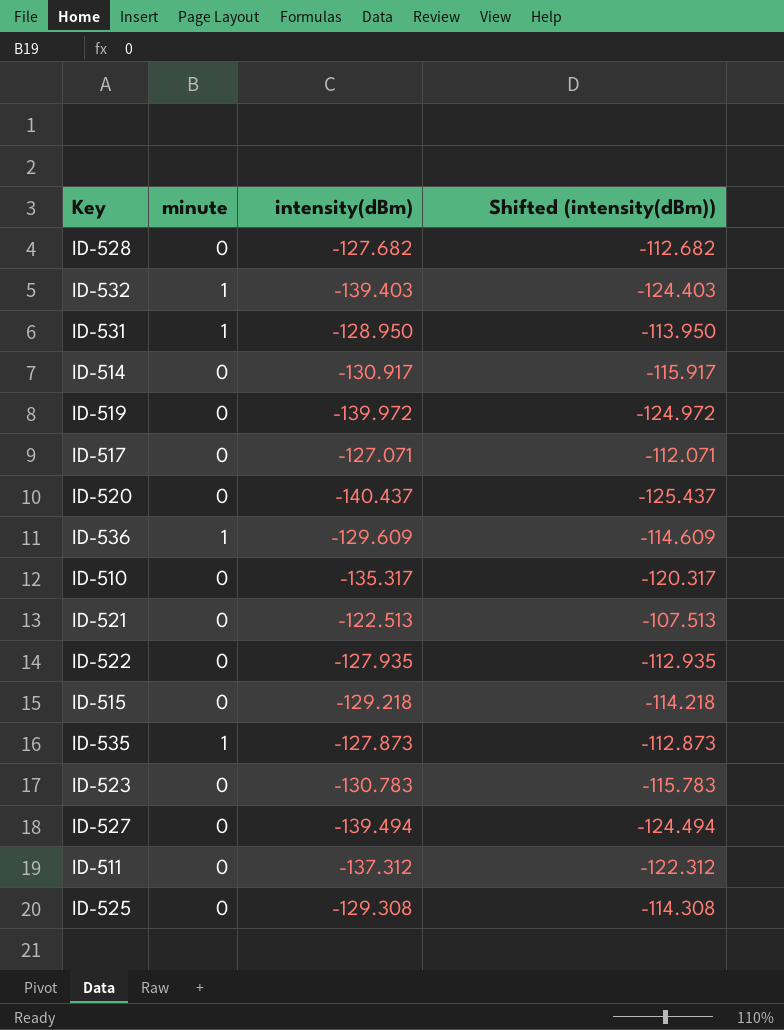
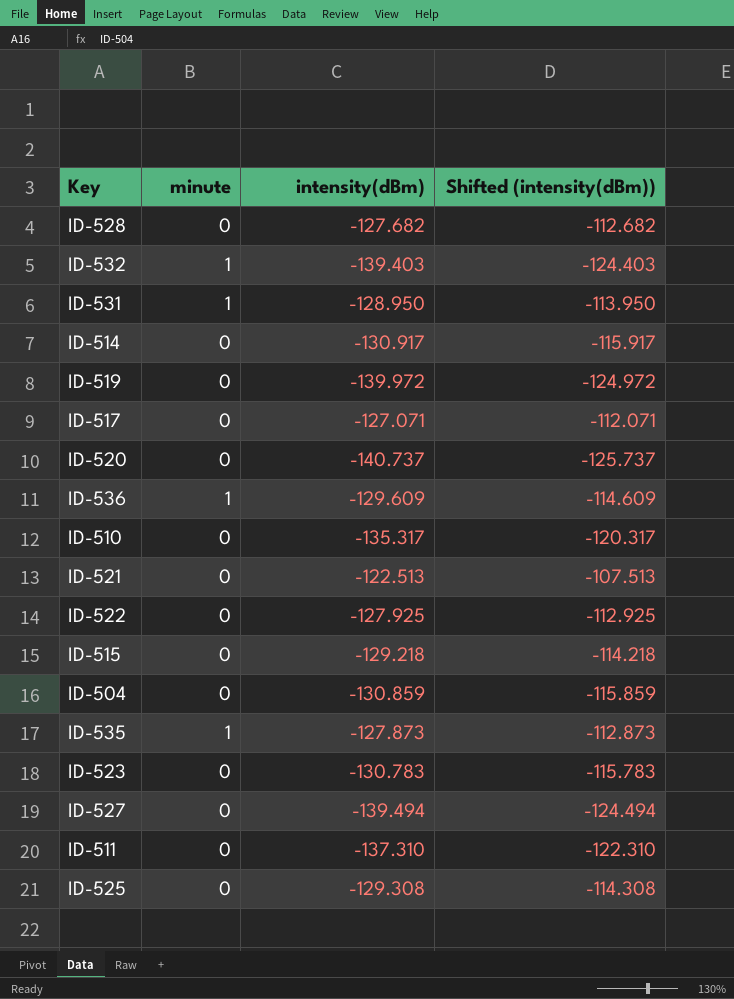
ID-520 | intensity(dBm): -140.437 -> -140.737
ID-520 | Shifted (intensity(dBm)): -125.437 -> -125.737
ID-522 | intensity(dBm): -127.935 -> -127.925
ID-522 | Shifted (intensity(dBm)): -112.935 -> -112.925
row ID-504: none -> 0 | -130.859 | -115.859
ID-511 | intensity(dBm): -137.312 -> -137.310
ID-511 | Shifted (intensity(dBm)): -122.312 -> -122.310

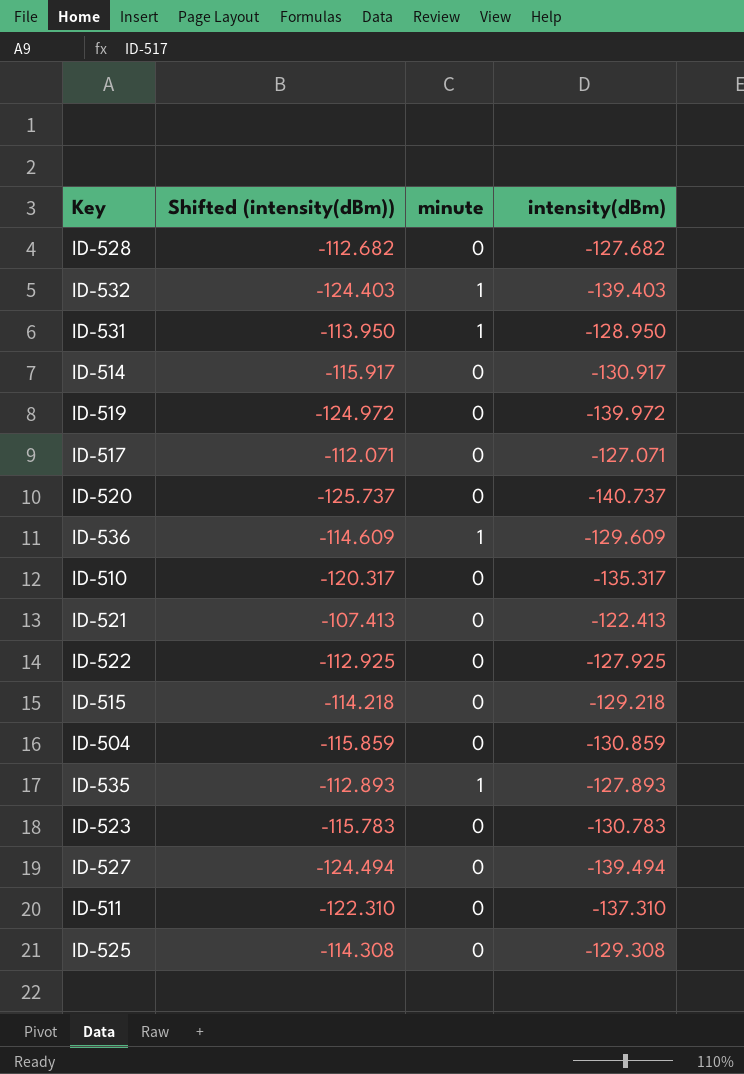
column Shifted (intensity(dBm)) | position: 4 -> 2
ID-521 | Shifted (intensity(dBm)): -107.513 -> -107.413
ID-521 | intensity(dBm): -122.513 -> -122.413
ID-535 | Shifted (intensity(dBm)): -112.873 -> -112.893
ID-535 | intensity(dBm): -127.873 -> -127.893

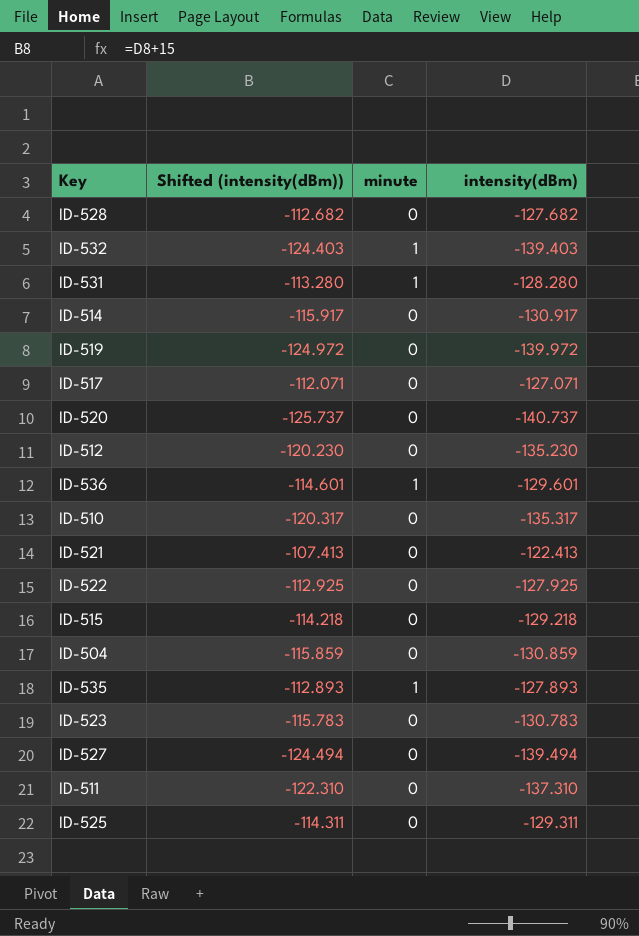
ID-531 | Shifted (intensity(dBm)): -113.950 -> -113.280
ID-531 | intensity(dBm): -128.950 -> -128.280
row ID-512: none -> -120.230 | 0 | -135.230
ID-536 | Shifted (intensity(dBm)): -114.609 -> -114.601
ID-536 | intensity(dBm): -129.609 -> -129.601
ID-525 | Shifted (intensity(dBm)): -114.308 -> -114.311
ID-525 | intensity(dBm): -129.308 -> -129.311

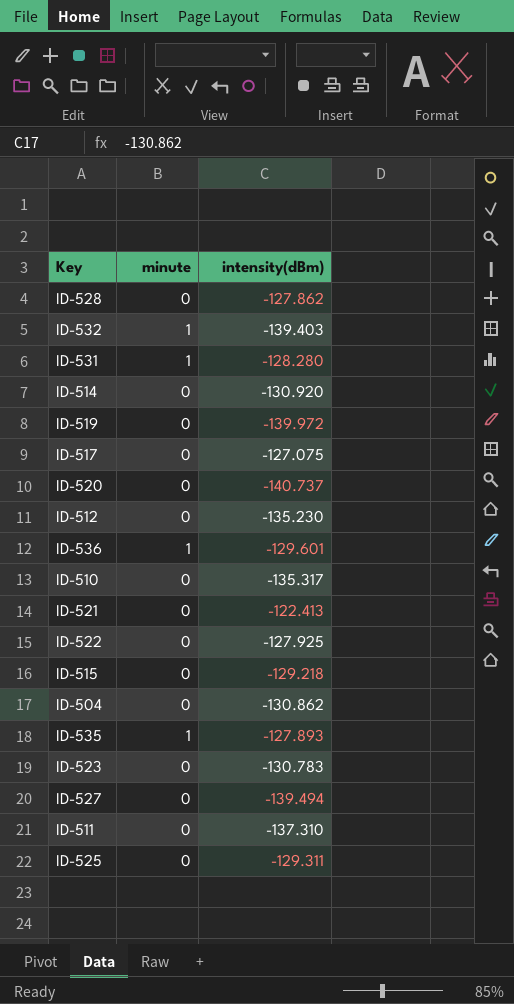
column Shifted (intensity(dBm)) | formula: [intensity(dBm)] + 15 -> none
ID-528 | intensity(dBm): -127.682 -> -127.862
ID-514 | intensity(dBm): -130.917 -> -130.920
ID-517 | intensity(dBm): -127.071 -> -127.075
ID-504 | intensity(dBm): -130.859 -> -130.862

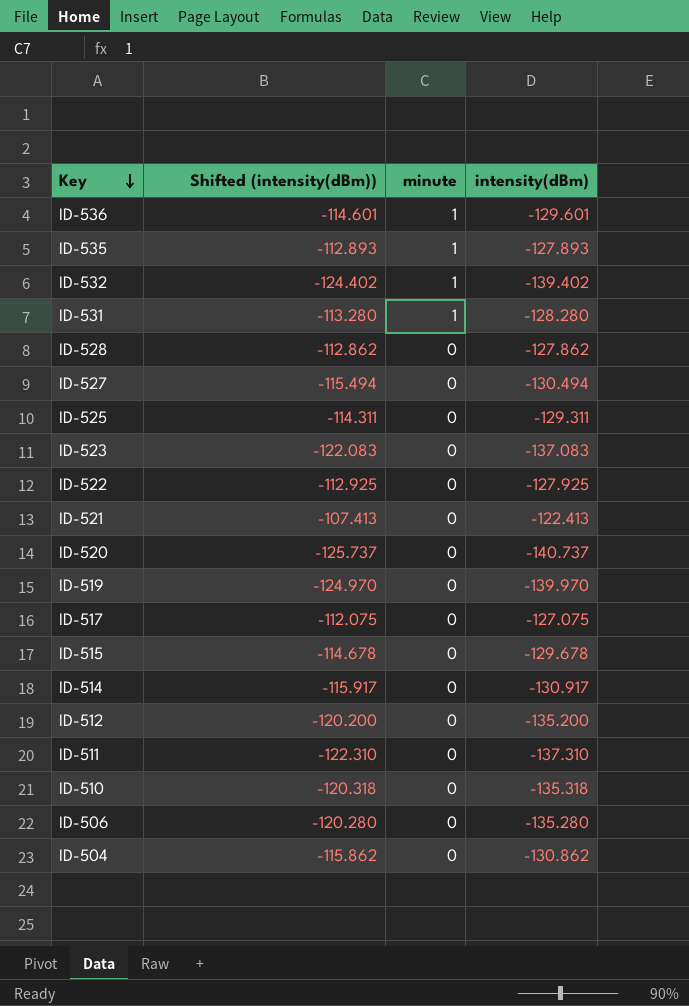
row order: none -> Key descending
column Shifted (intensity(dBm)) | formula: none -> [intensity(dBm)] + 15
ID-532 | intensity(dBm): -139.403 -> -139.402
ID-527 | intensity(dBm): -139.494 -> -130.494
ID-523 | intensity(dBm): -130.783 -> -137.083
ID-519 | intensity(dBm): -139.972 -> -139.970
ID-515 | intensity(dBm): -129.218 -> -129.678
ID-514 | intensity(dBm): -130.920 -> -130.917
ID-512 | intensity(dBm): -135.230 -> -135.200
ID-510 | intensity(dBm): -135.317 -> -135.318
row ID-506: none -> -120.280 | 0 | -135.280

